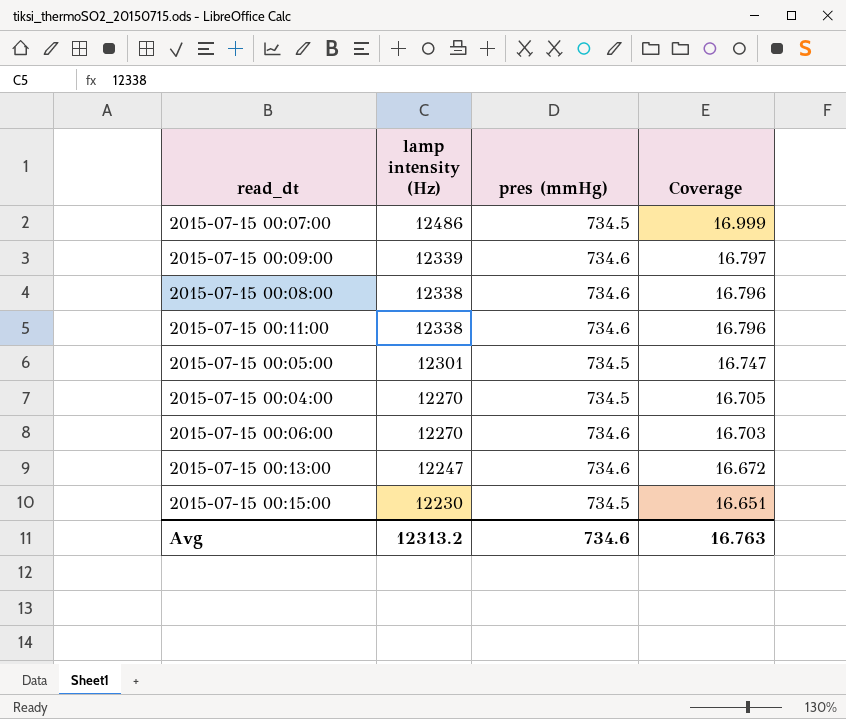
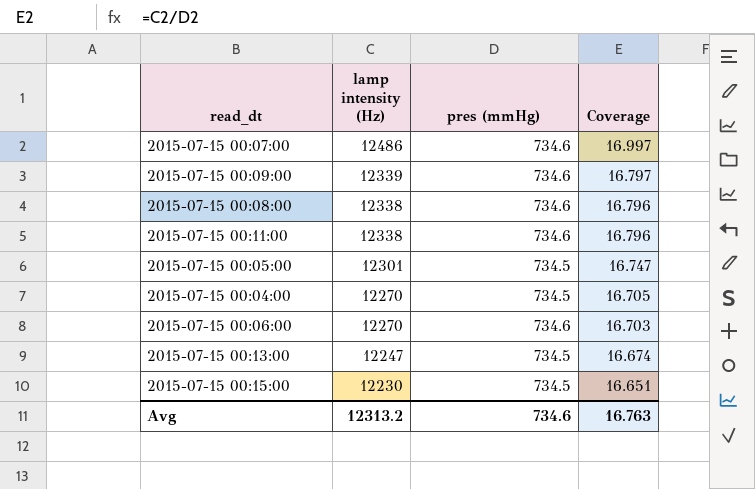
2015-07-15 00:07:00 | pres (mmHg): 734.5 -> 734.6
2015-07-15 00:07:00 | Coverage: 16.999 -> 16.997
2015-07-15 00:13:00 | pres (mmHg): 734.6 -> 734.5
2015-07-15 00:13:00 | Coverage: 16.672 -> 16.674

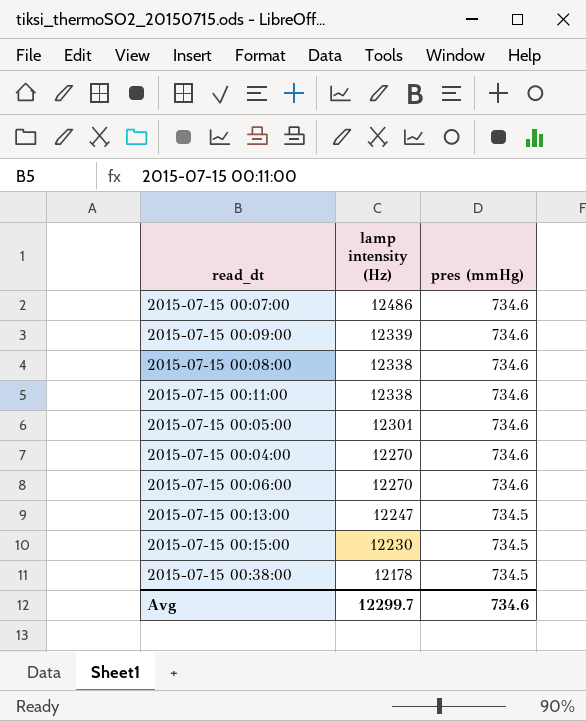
column Coverage | formula: [lamp intensity (Hz)] / [pres (mmHg)] -> none
2015-07-15 00:05:00 | pres (mmHg): 734.5 -> 734.6
2015-07-15 00:04:00 | pres (mmHg): 734.5 -> 734.6
row 2015-07-15 00:38:00: none -> 12178 | 734.5
Avg | lamp intensity (Hz): 12313.2 -> 12299.7

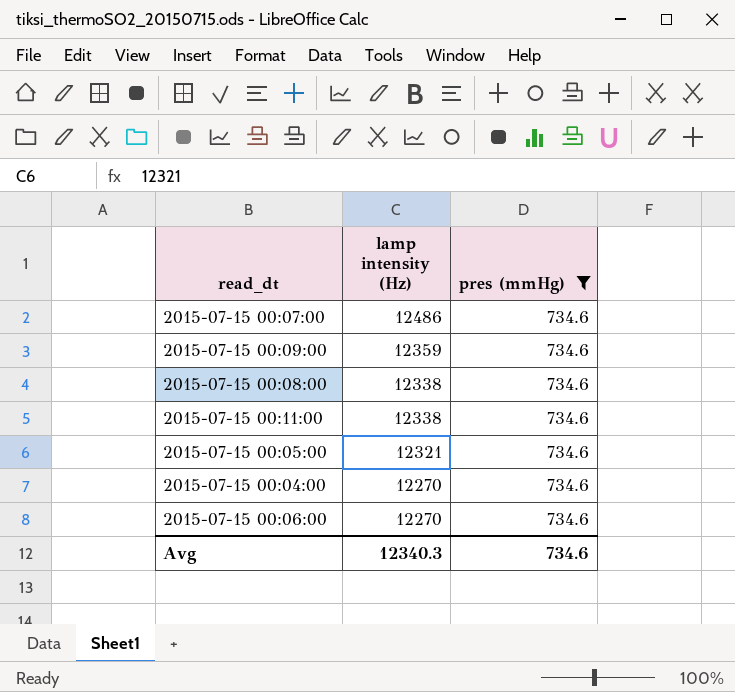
filter: none -> pres (mmHg) = 734.6
2015-07-15 00:09:00 | lamp intensity (Hz): 12339 -> 12359
2015-07-15 00:05:00 | lamp intensity (Hz): 12301 -> 12321
Avg | lamp intensity (Hz): 12299.7 -> 12340.3

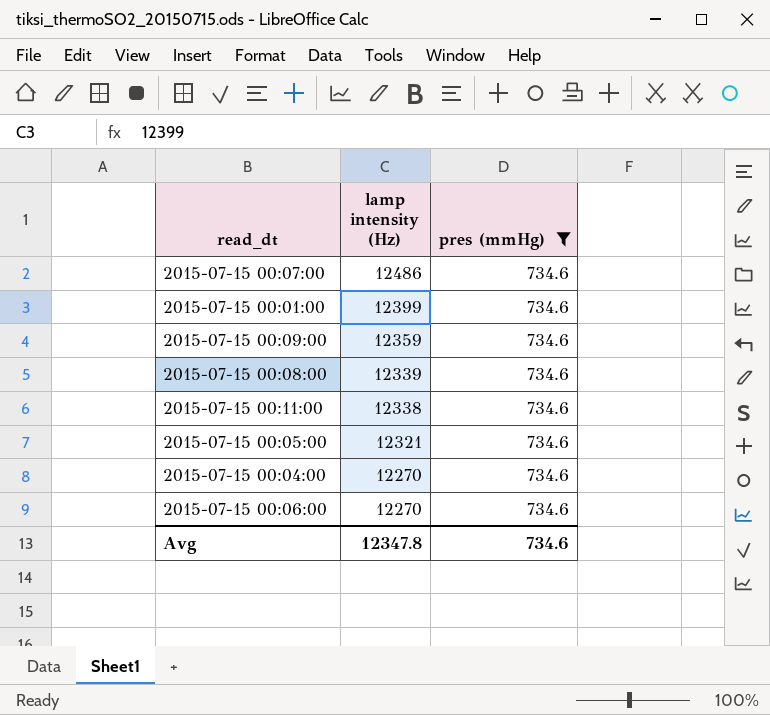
row 2015-07-15 00:01:00: none -> 12399 | 734.6
2015-07-15 00:08:00 | lamp intensity (Hz): 12338 -> 12339
Avg | lamp intensity (Hz): 12340.3 -> 12347.8

